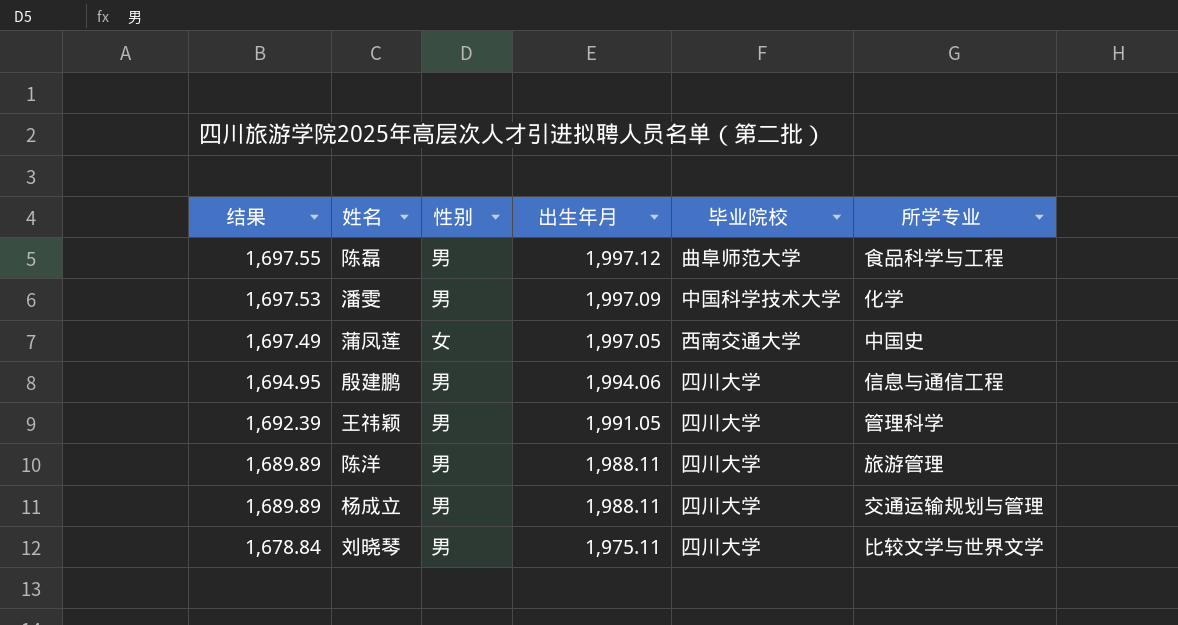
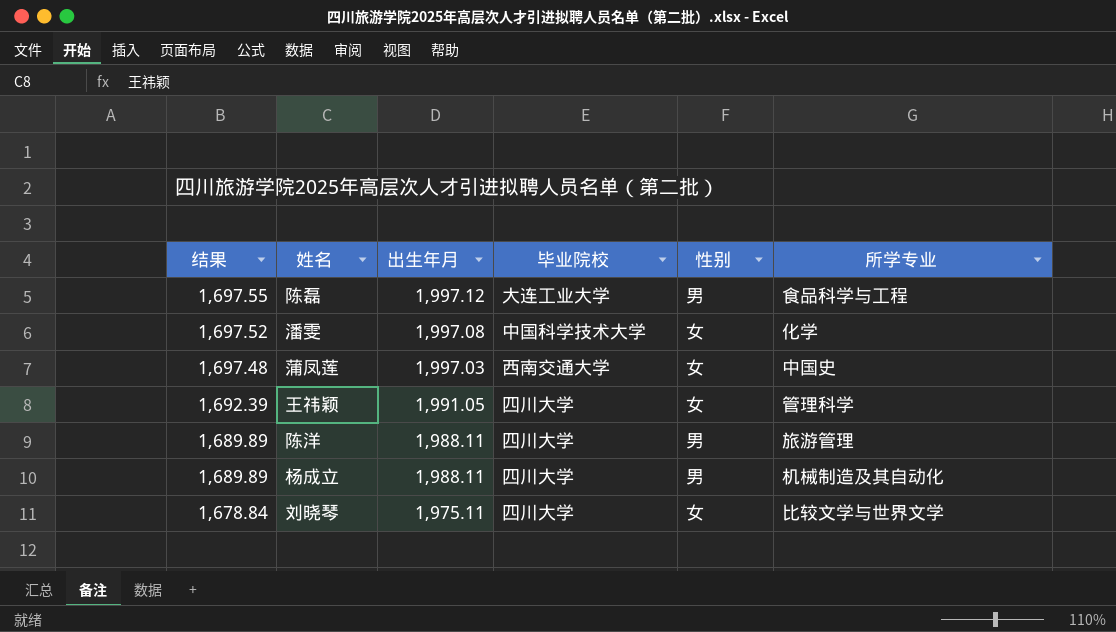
column 性别 | position: 3 -> 5
row 殷建鹏: 1,694.95 | 男 | 1,994.06 | 四川大学 | 信息与通信工程 -> none
陈磊 | 毕业院校: 曲阜师范大学 -> 大连工业大学
潘雯 | 结果: 1,697.53 -> 1,697.52
潘雯 | 出生年月: 1,997.09 -> 1,997.08
潘雯 | 性别: 男 -> 女
蒲凤莲 | 结果: 1,697.49 -> 1,697.48
蒲凤莲 | 出生年月: 1,997.05 -> 1,997.03
王祎颖 | 性别: 男 -> 女
杨成立 | 所学专业: 交通运输规划与管理 -> 机械制造及其自动化
刘晓琴 | 性别: 男 -> 女

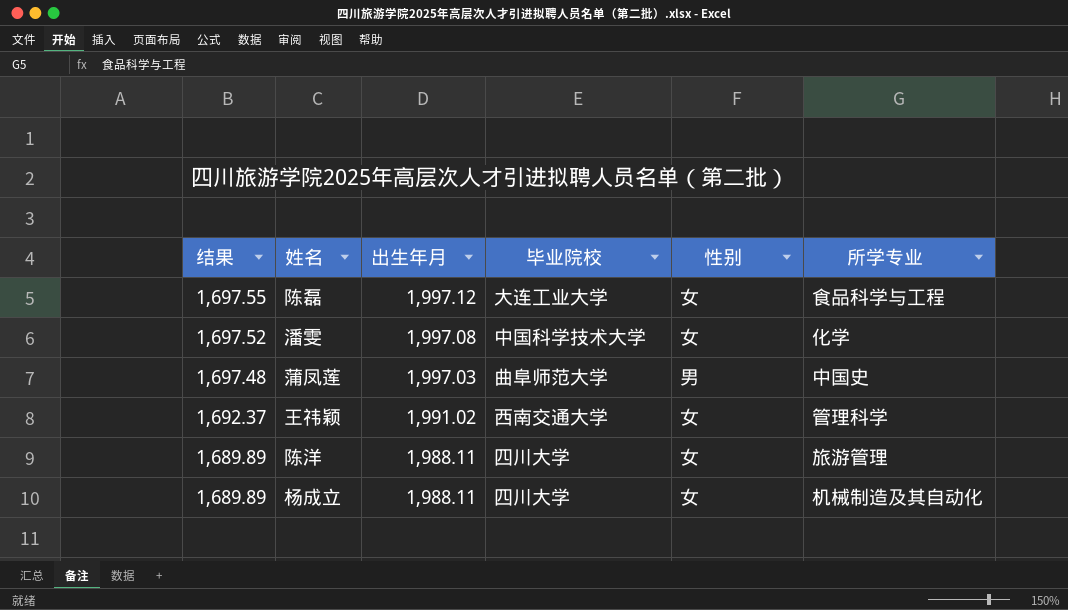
row 刘晓琴: 1,678.84 | 1,975.11 | 四川大学 | 女 | 比较文学与世界文学 -> none
陈磊 | 性别: 男 -> 女
蒲凤莲 | 毕业院校: 西南交通大学 -> 曲阜师范大学
蒲凤莲 | 性别: 女 -> 男
王祎颖 | 结果: 1,692.39 -> 1,692.37
王祎颖 | 出生年月: 1,991.05 -> 1,991.02
王祎颖 | 毕业院校: 四川大学 -> 西南交通大学
陈洋 | 性别: 男 -> 女
杨成立 | 性别: 男 -> 女

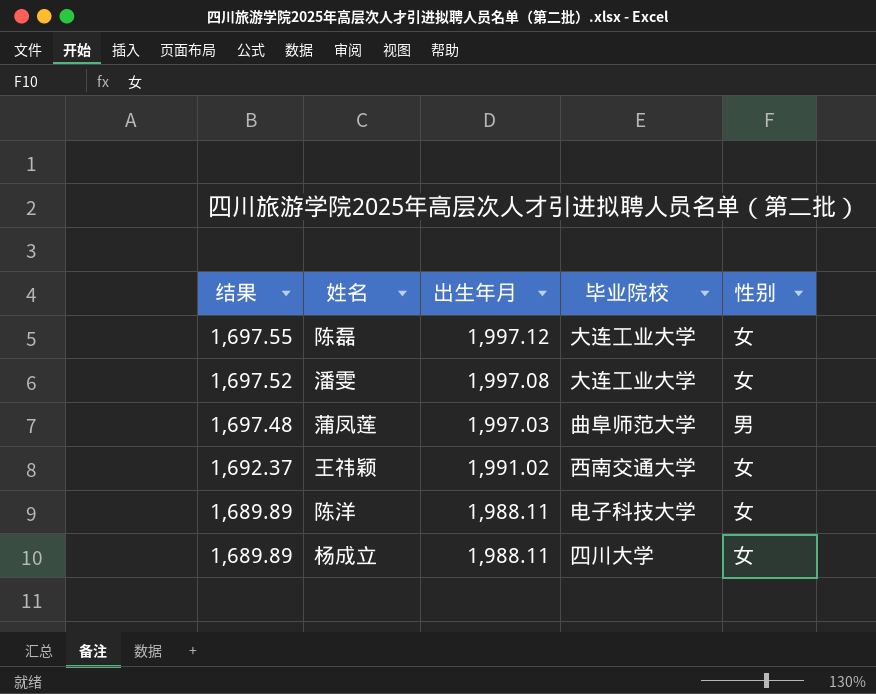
column 所学专业 | position: 6 -> none
潘雯 | 毕业院校: 中国科学技术大学 -> 大连工业大学
陈洋 | 毕业院校: 四川大学 -> 电子科技大学

